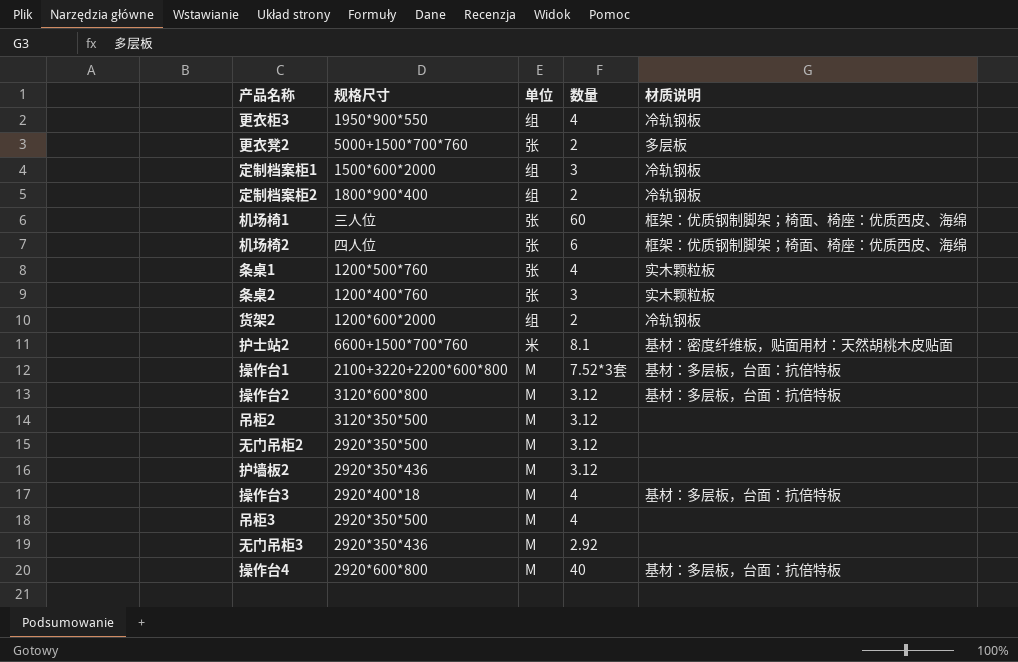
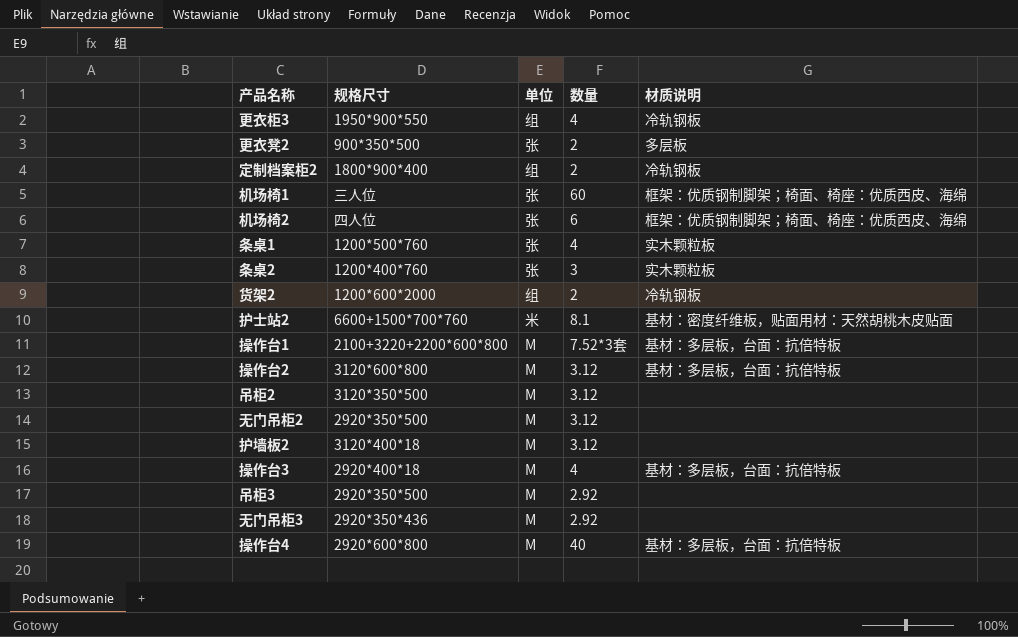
row 定制档案柜1: 1500*600*2000 | 组 | 3 | 冷轨钢板 -> none
更衣凳2 | 规格尺寸: 5000+1500*700*760 -> 900*350*500
护墙板2 | 规格尺寸: 2920*350*436 -> 3120*400*18
吊柜3 | 数量: 4 -> 2.92

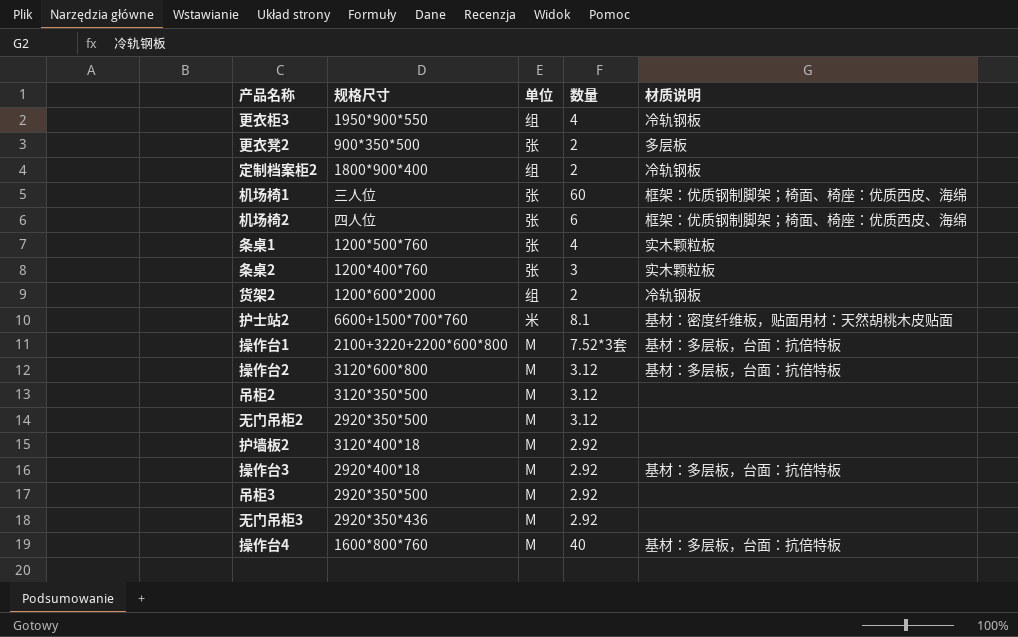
护墙板2 | 数量: 3.12 -> 2.92
操作台3 | 数量: 4 -> 2.92
操作台4 | 规格尺寸: 2920*600*800 -> 1600*800*760

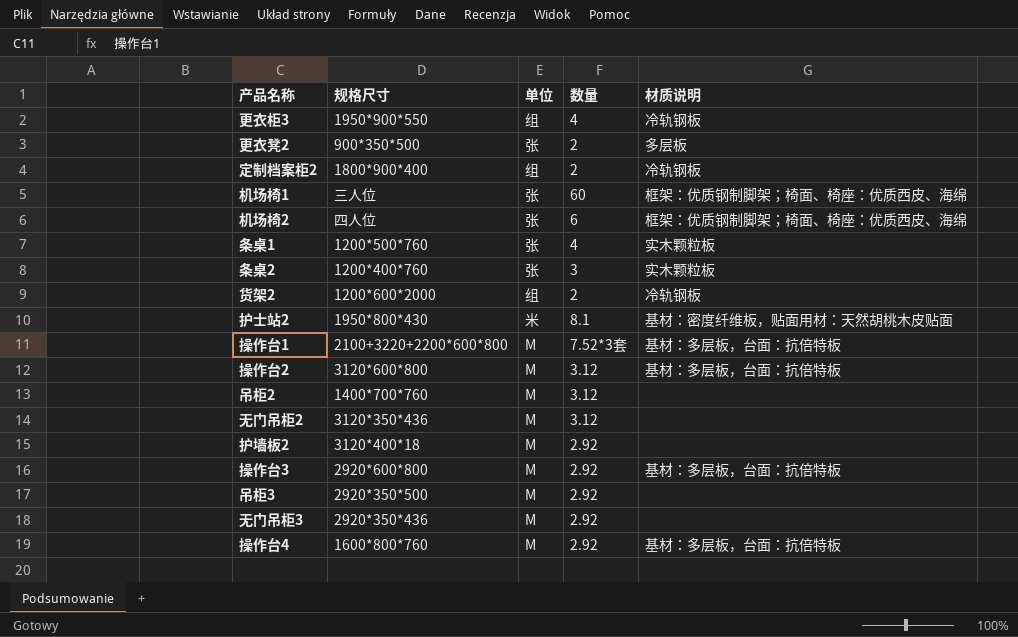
护士站2 | 规格尺寸: 6600+1500*700*760 -> 1950*800*430
吊柜2 | 规格尺寸: 3120*350*500 -> 1400*700*760
无门吊柜2 | 规格尺寸: 2920*350*500 -> 3120*350*436
操作台3 | 规格尺寸: 2920*400*18 -> 2920*600*800
操作台4 | 数量: 40 -> 2.92

